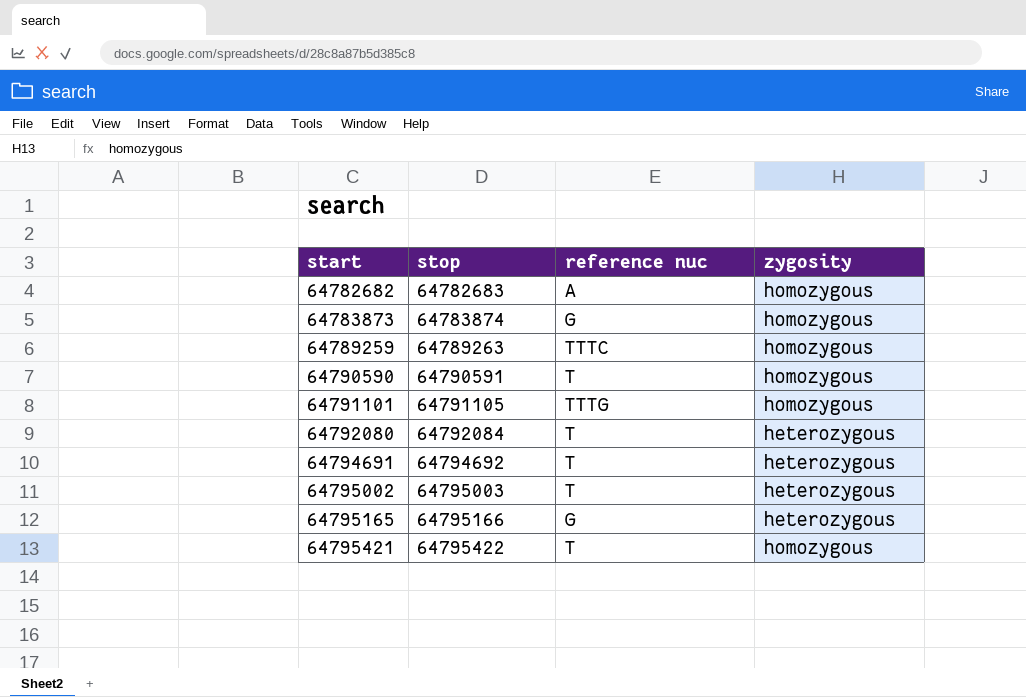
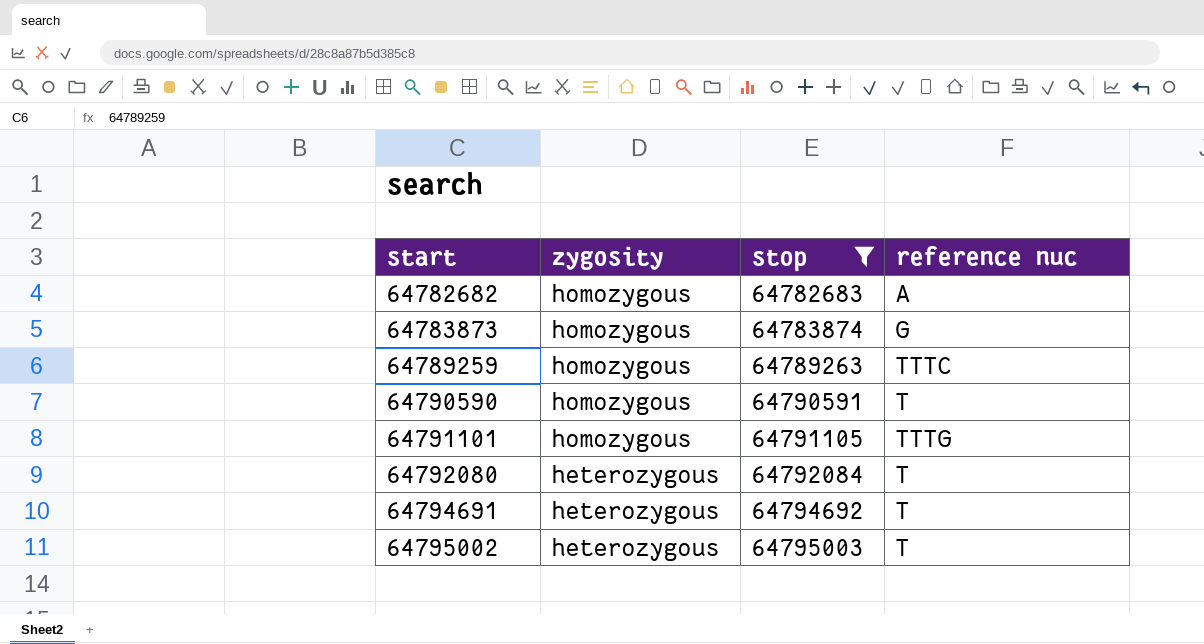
filter: none -> stop <= 64795003
column zygosity | position: 4 -> 2

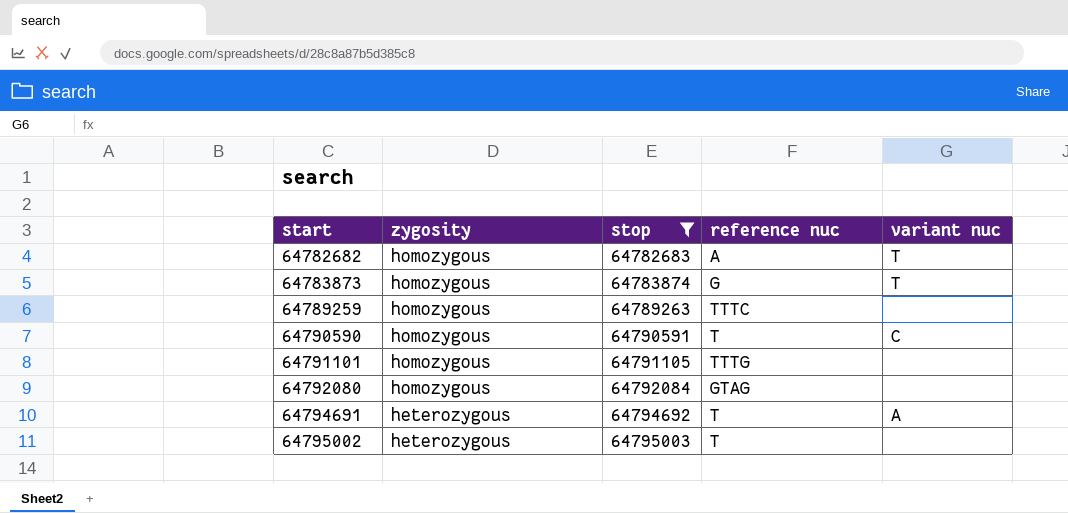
column variant nuc | position: none -> 5
64792080 | zygosity: heterozygous -> homozygous
64792080 | reference nuc: T -> GTAG

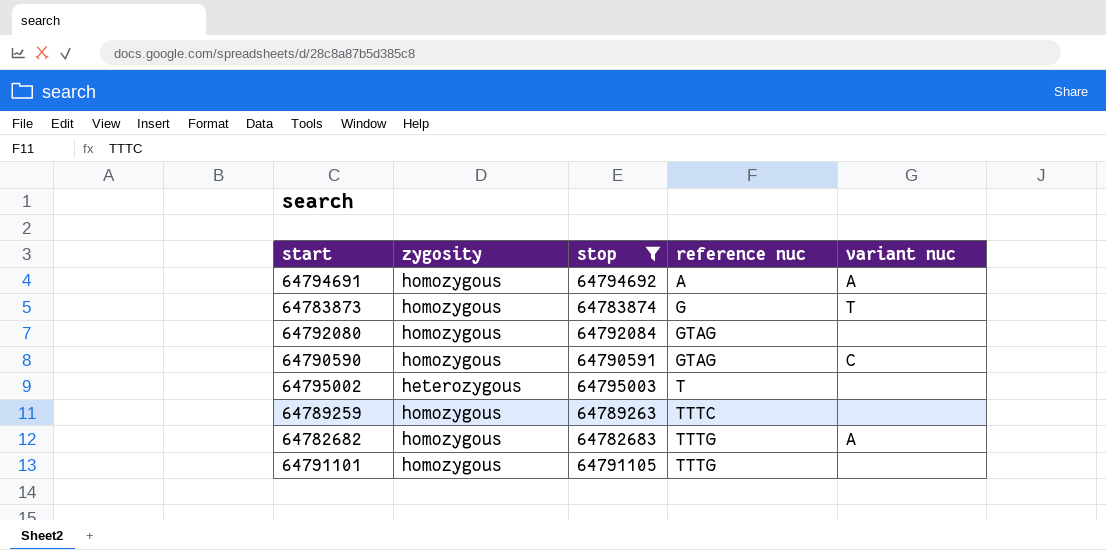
row order: start ascending -> reference nuc ascending
64794691 | zygosity: heterozygous -> homozygous
64794691 | reference nuc: T -> A
64790590 | reference nuc: T -> GTAG
64782682 | reference nuc: A -> TTTG
64782682 | variant nuc: T -> A

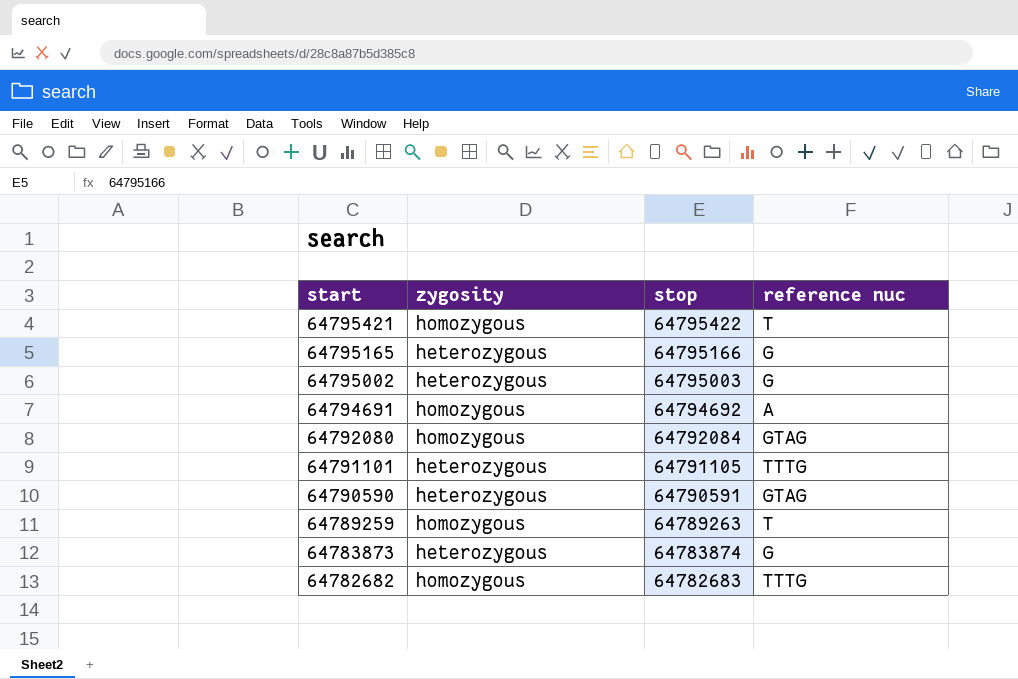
filter: stop <= 64795003 -> none
row order: reference nuc ascending -> start descending
column variant nuc | position: 5 -> none
64795002 | reference nuc: T -> G
64791101 | zygosity: homozygous -> heterozygous
64790590 | zygosity: homozygous -> heterozygous
64789259 | reference nuc: TTTC -> T
64783873 | zygosity: homozygous -> heterozygous

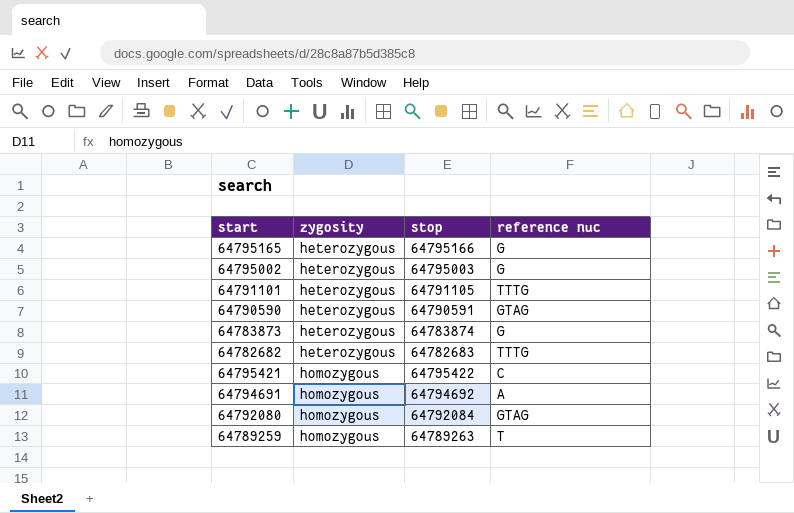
row order: start descending -> zygosity ascending
64782682 | zygosity: homozygous -> heterozygous
64795421 | reference nuc: T -> C

